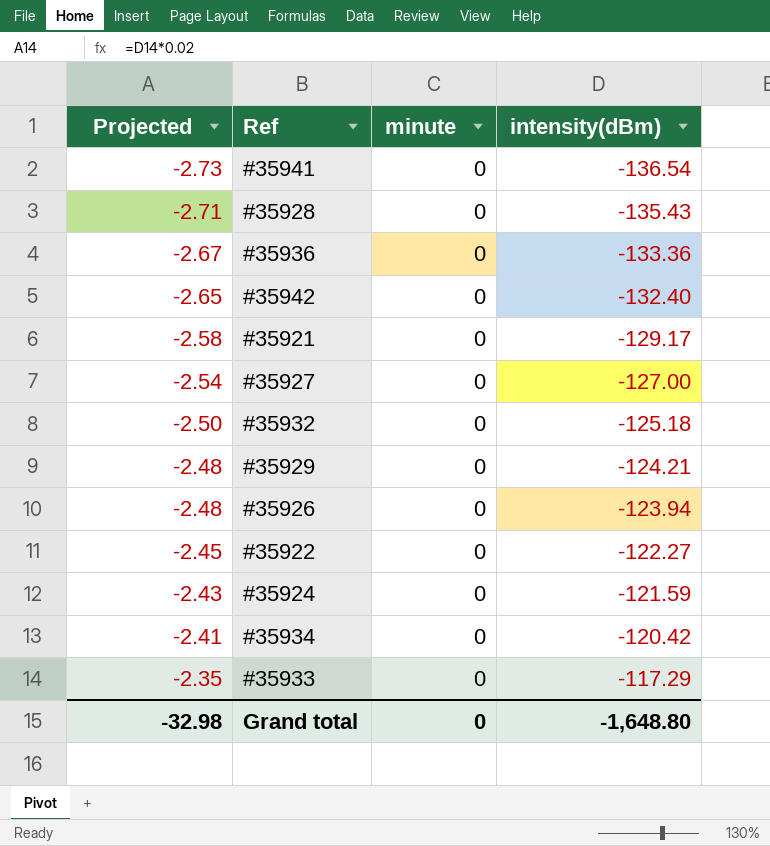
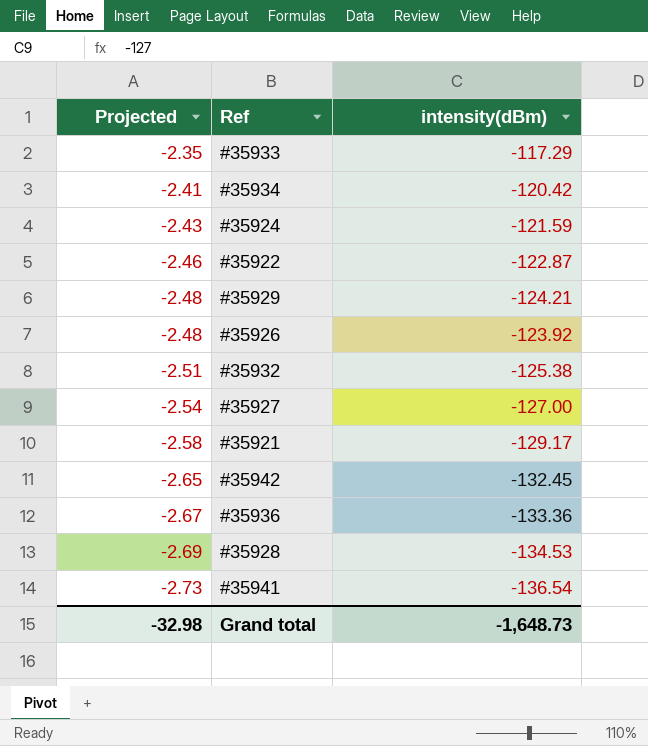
row order: Projected ascending -> Projected descending
column minute | position: 3 -> none
#35922 | Projected: -2.45 -> -2.46
#35922 | intensity(dBm): -122.27 -> -122.87
#35926 | intensity(dBm): -123.94 -> -123.92
#35932 | Projected: -2.50 -> -2.51
#35932 | intensity(dBm): -125.18 -> -125.38
#35942 | intensity(dBm): -132.40 -> -132.45
#35928 | Projected: -2.71 -> -2.69
#35928 | intensity(dBm): -135.43 -> -134.53
Grand total | intensity(dBm): -1,648.80 -> -1,648.73

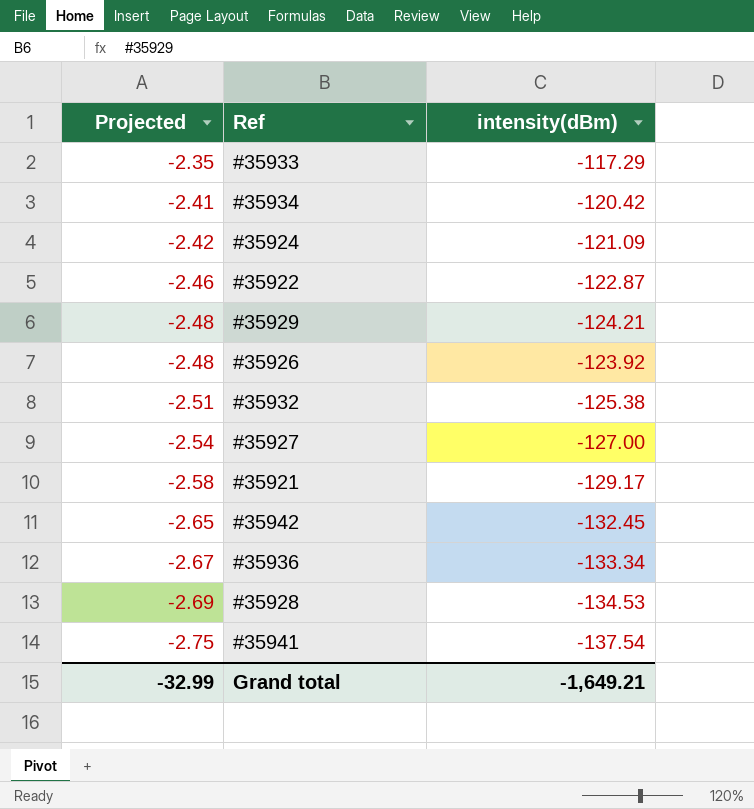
#35924 | Projected: -2.43 -> -2.42
#35924 | intensity(dBm): -121.59 -> -121.09
#35936 | intensity(dBm): -133.36 -> -133.34
#35941 | Projected: -2.73 -> -2.75
#35941 | intensity(dBm): -136.54 -> -137.54
Grand total | Projected: -32.98 -> -32.99
Grand total | intensity(dBm): -1,648.73 -> -1,649.21

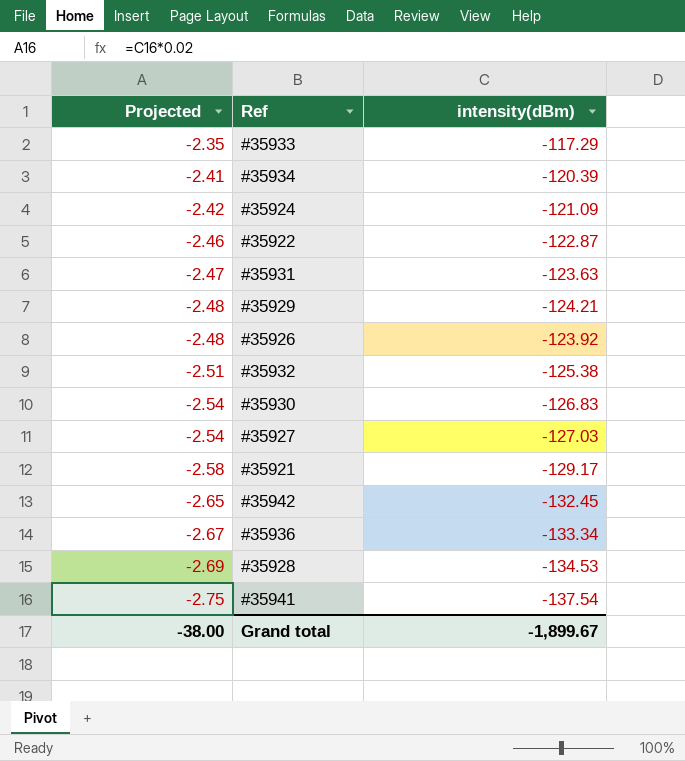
#35934 | intensity(dBm): -120.42 -> -120.39
row #35931: none -> -2.47 | -123.63
row #35930: none -> -2.54 | -126.83
#35927 | intensity(dBm): -127.00 -> -127.03
Grand total | Projected: -32.99 -> -38.00
Grand total | intensity(dBm): -1,649.21 -> -1,899.67

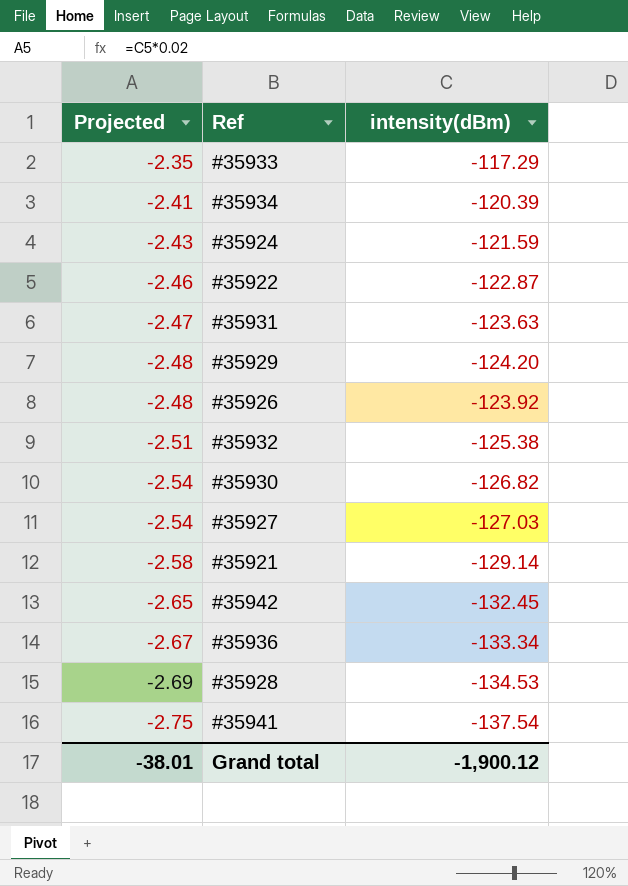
#35924 | Projected: -2.42 -> -2.43
#35924 | intensity(dBm): -121.09 -> -121.59
#35929 | intensity(dBm): -124.21 -> -124.20
#35930 | intensity(dBm): -126.83 -> -126.82
#35921 | intensity(dBm): -129.17 -> -129.14
Grand total | Projected: -38.00 -> -38.01
Grand total | intensity(dBm): -1,899.67 -> -1,900.12

